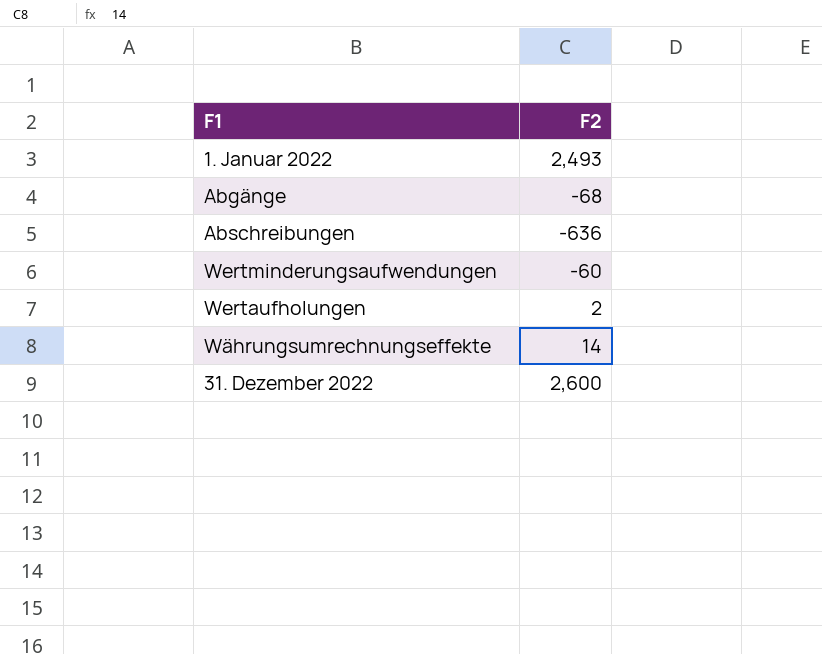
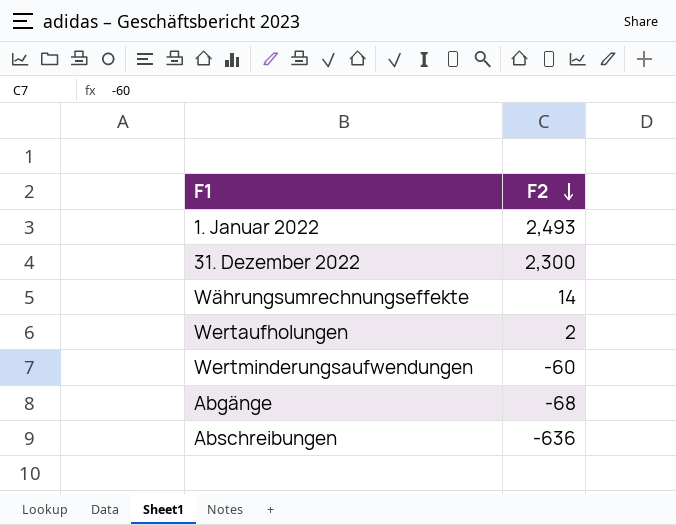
row order: none -> F2 descending
31. Dezember 2022 | F2: 2,600 -> 2,300

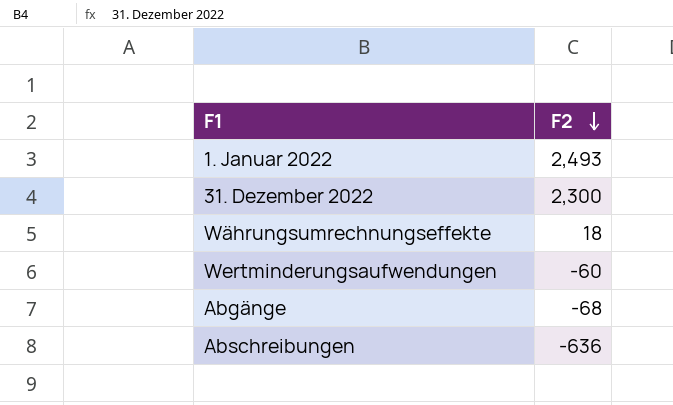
row Wertaufholungen: 2 -> none
Währungsumrechnungseffekte | F2: 14 -> 18

